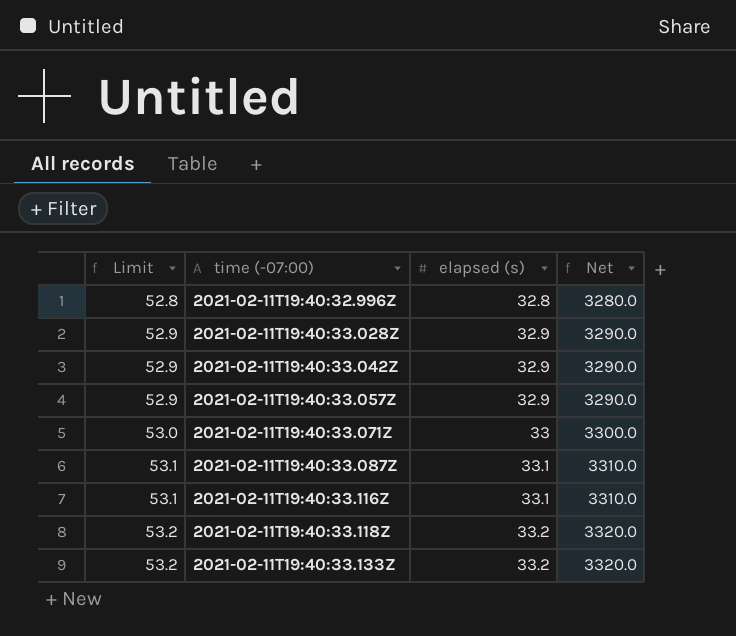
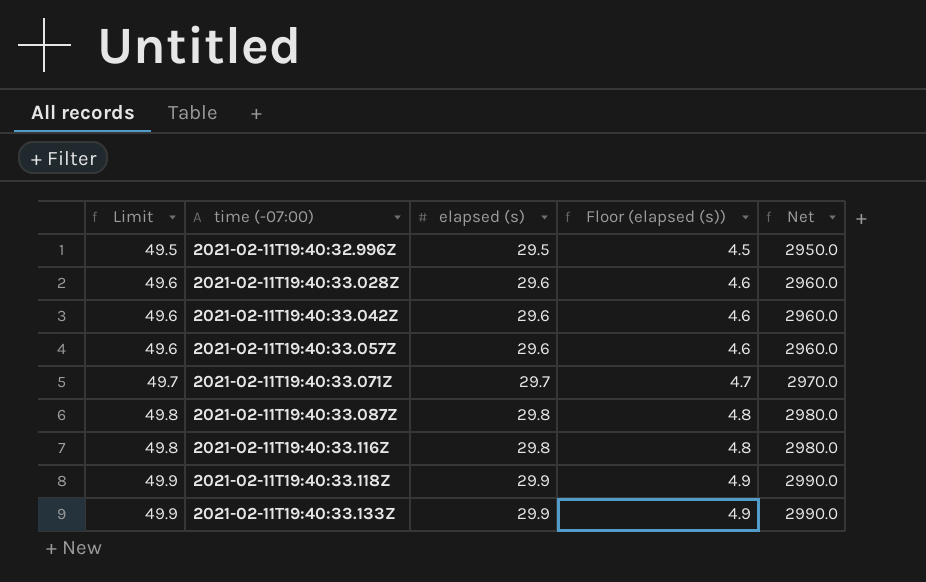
column Floor (elapsed (s)) | formula: none -> [elapsed (s)] - 25
2021-02-11T19:40:32.996Z | Limit: 52.8 -> 49.5
2021-02-11T19:40:32.996Z | elapsed (s): 32.8 -> 29.5
2021-02-11T19:40:32.996Z | Net: 3280.0 -> 2950.0
2021-02-11T19:40:33.028Z | Limit: 52.9 -> 49.6
2021-02-11T19:40:33.028Z | elapsed (s): 32.9 -> 29.6
2021-02-11T19:40:33.028Z | Net: 3290.0 -> 2960.0
2021-02-11T19:40:33.042Z | Limit: 52.9 -> 49.6
2021-02-11T19:40:33.042Z | elapsed (s): 32.9 -> 29.6
2021-02-11T19:40:33.042Z | Net: 3290.0 -> 2960.0
2021-02-11T19:40:33.057Z | Limit: 52.9 -> 49.6
2021-02-11T19:40:33.057Z | elapsed (s): 32.9 -> 29.6
2021-02-11T19:40:33.057Z | Net: 3290.0 -> 2960.0
2021-02-11T19:40:33.071Z | Limit: 53.0 -> 49.7
2021-02-11T19:40:33.071Z | elapsed (s): 33 -> 29.7
2021-02-11T19:40:33.071Z | Net: 3300.0 -> 2970.0
2021-02-11T19:40:33.087Z | Limit: 53.1 -> 49.8
2021-02-11T19:40:33.087Z | elapsed (s): 33.1 -> 29.8
2021-02-11T19:40:33.087Z | Net: 3310.0 -> 2980.0
2021-02-11T19:40:33.116Z | Limit: 53.1 -> 49.8
2021-02-11T19:40:33.116Z | elapsed (s): 33.1 -> 29.8
2021-02-11T19:40:33.116Z | Net: 3310.0 -> 2980.0
2021-02-11T19:40:33.118Z | Limit: 53.2 -> 49.9
2021-02-11T19:40:33.118Z | elapsed (s): 33.2 -> 29.9
2021-02-11T19:40:33.118Z | Net: 3320.0 -> 2990.0
2021-02-11T19:40:33.133Z | Limit: 53.2 -> 49.9
2021-02-11T19:40:33.133Z | elapsed (s): 33.2 -> 29.9
2021-02-11T19:40:33.133Z | Net: 3320.0 -> 2990.0

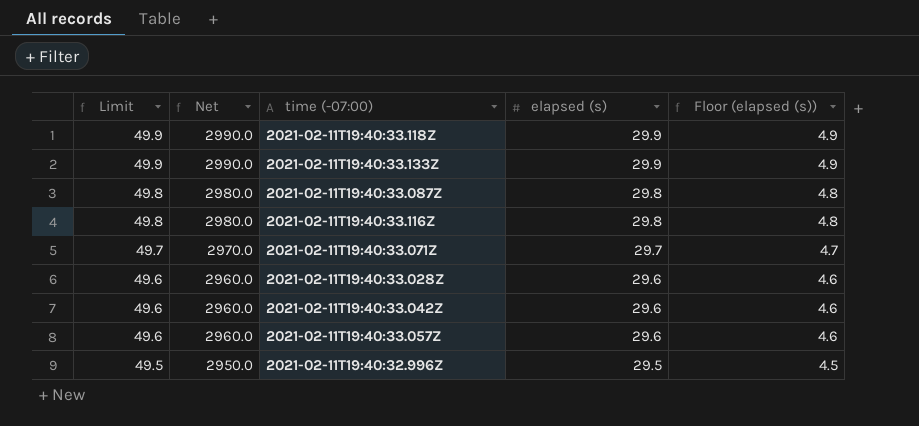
row order: Limit ascending -> Limit descending
column Net | position: 5 -> 2

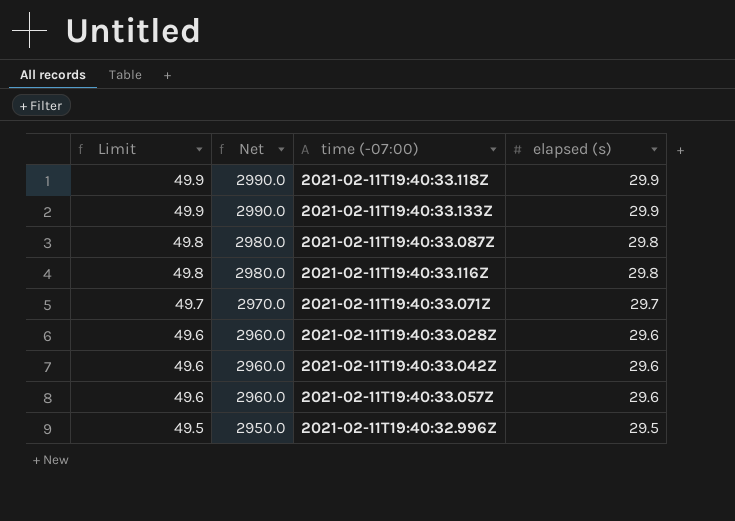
column Floor (elapsed (s)) | formula: [elapsed (s)] - 25 -> none

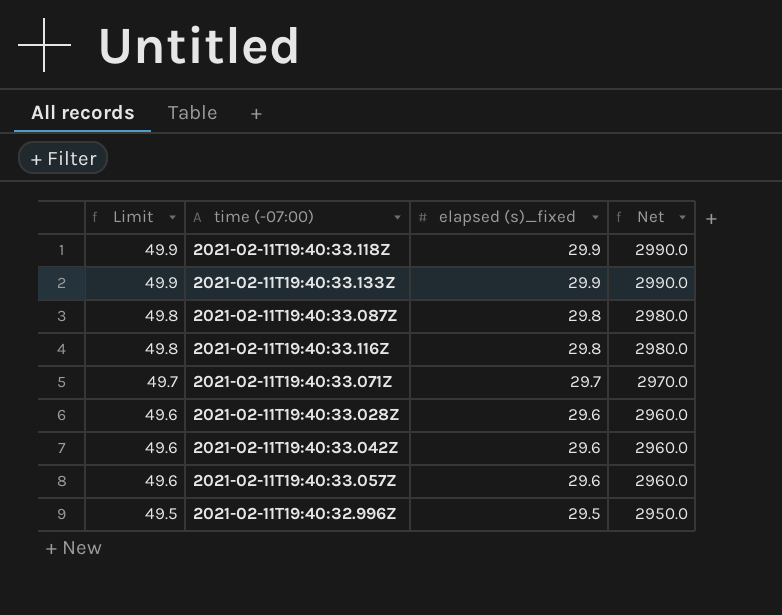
column name: elapsed (s) -> elapsed (s)_fixed
column Net | position: 2 -> 4

